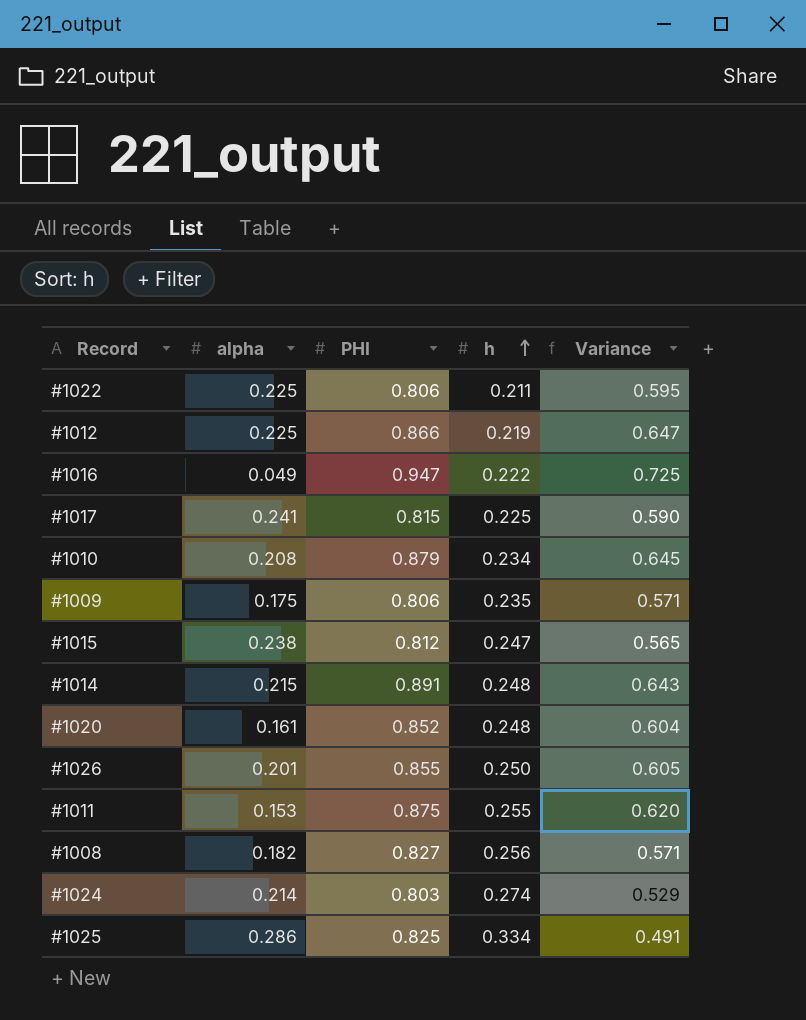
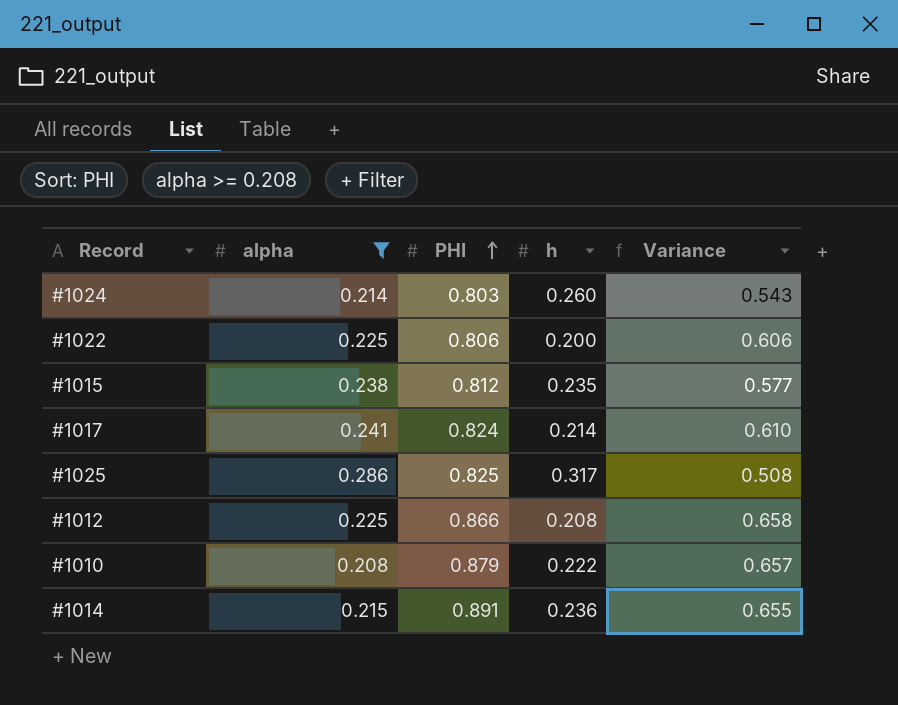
filter: none -> alpha >= 0.208
row order: h ascending -> PHI ascending
#1024 | h: 0.274 -> 0.260
#1024 | Variance: 0.529 -> 0.543
#1022 | h: 0.211 -> 0.200
#1022 | Variance: 0.595 -> 0.606
#1015 | h: 0.247 -> 0.235
#1015 | Variance: 0.565 -> 0.577
#1017 | PHI: 0.815 -> 0.824
#1017 | h: 0.225 -> 0.214
#1017 | Variance: 0.590 -> 0.610
#1025 | h: 0.334 -> 0.317
#1025 | Variance: 0.491 -> 0.508
#1012 | h: 0.219 -> 0.208
#1012 | Variance: 0.647 -> 0.658
#1010 | h: 0.234 -> 0.222
#1010 | Variance: 0.645 -> 0.657
#1014 | h: 0.248 -> 0.236
#1014 | Variance: 0.643 -> 0.655

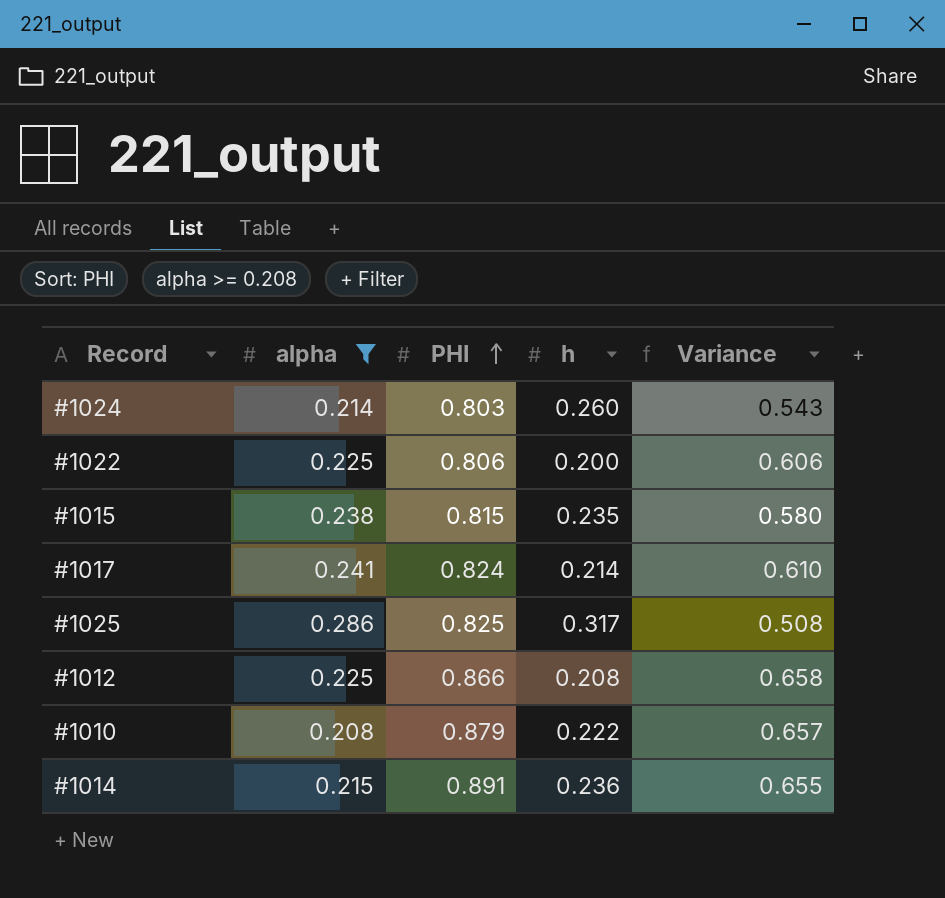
#1015 | PHI: 0.812 -> 0.815
#1015 | Variance: 0.577 -> 0.580

